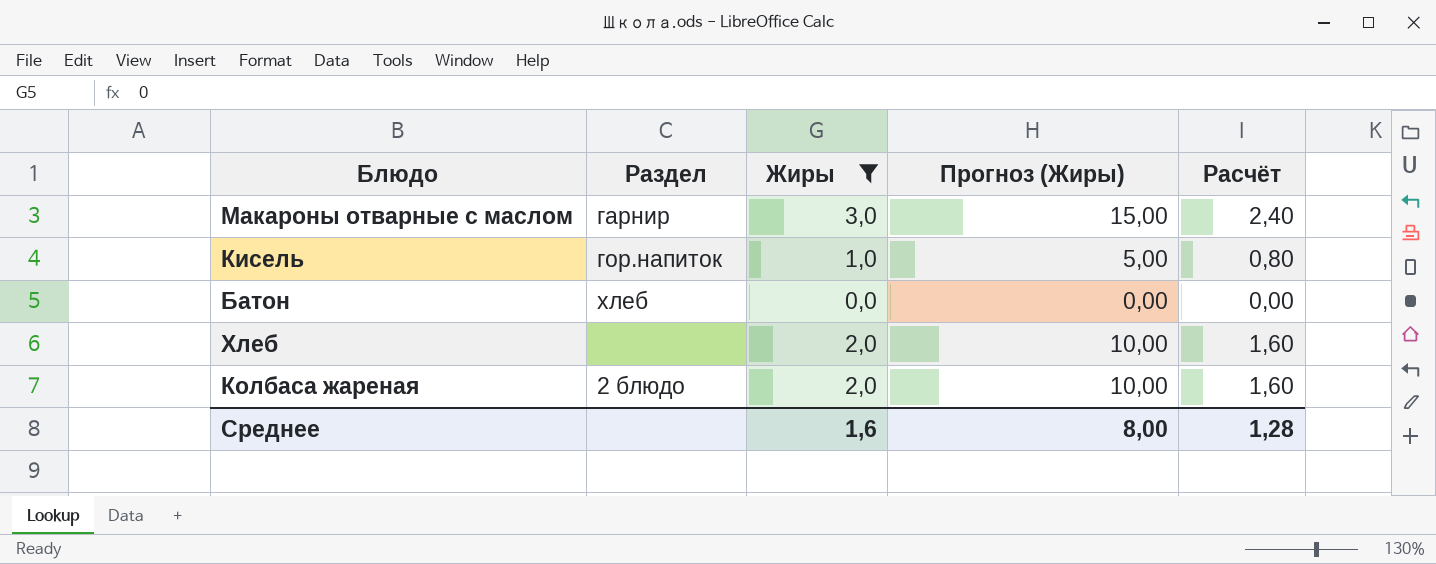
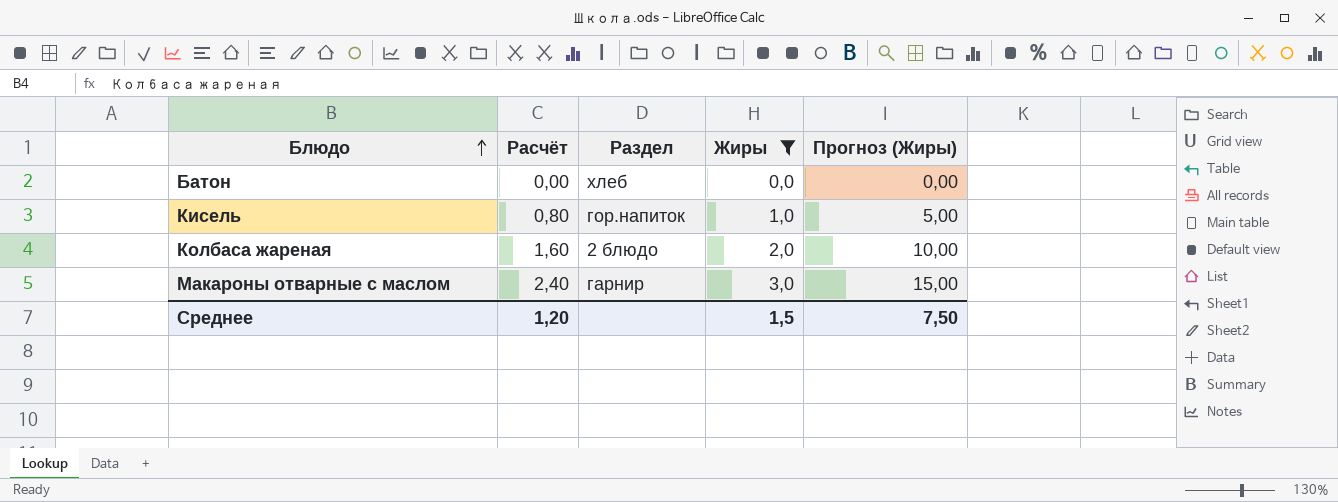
row order: none -> Блюдо ascending
column Расчёт | position: 5 -> 2
row Хлеб: none | 2,0 | 10,00 | 1,60 -> none
Среднее | Расчёт: 1,28 -> 1,20
Среднее | Жиры: 1,6 -> 1,5
Среднее | Прогноз (Жиры): 8,00 -> 7,50

